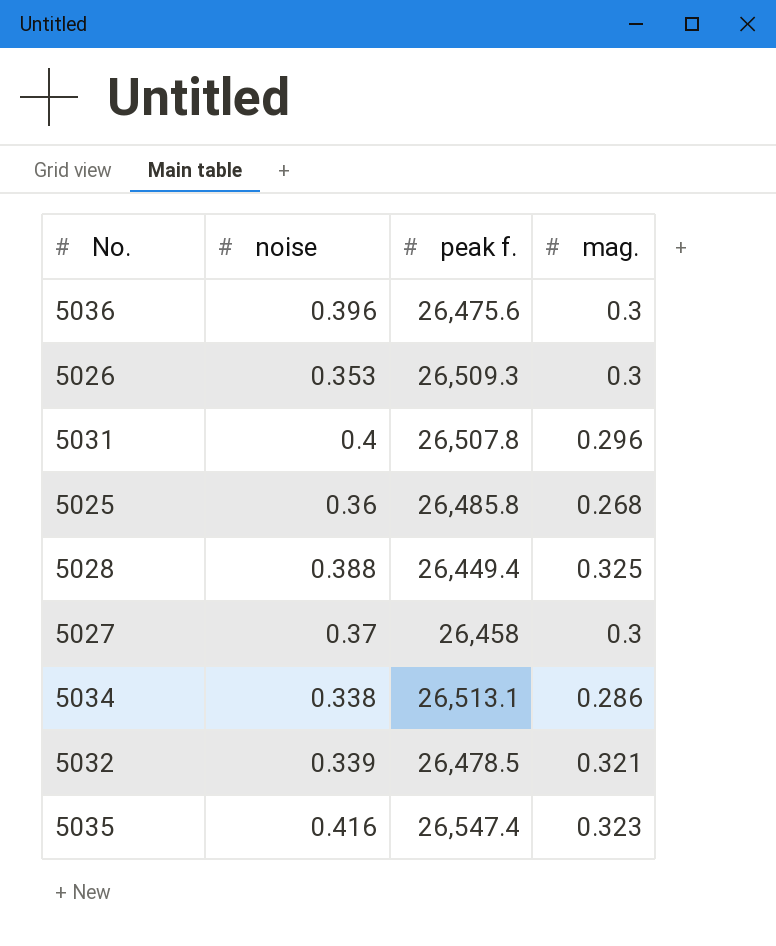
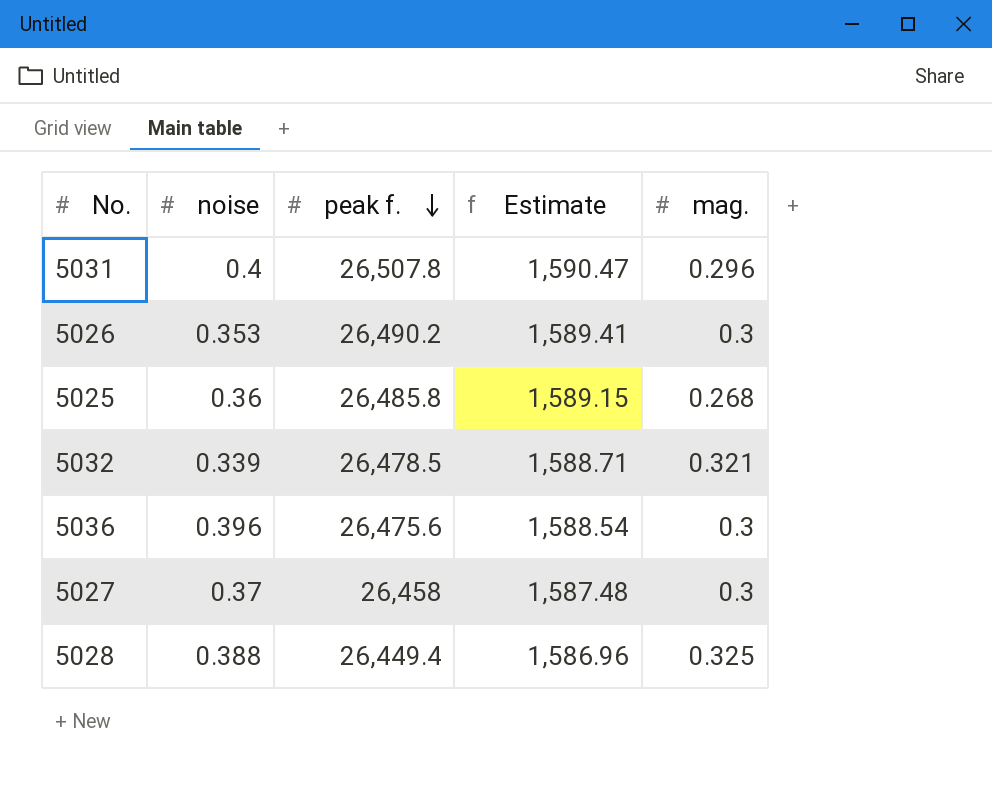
row order: none -> peak f. descending
column Estimate | formula: none -> [peak f.] * 0.06
row 5034: 0.338 | 26,513.1 | 0.286 -> none
row 5035: 0.416 | 26,547.4 | 0.323 -> none
5026 | peak f.: 26,509.3 -> 26,490.2

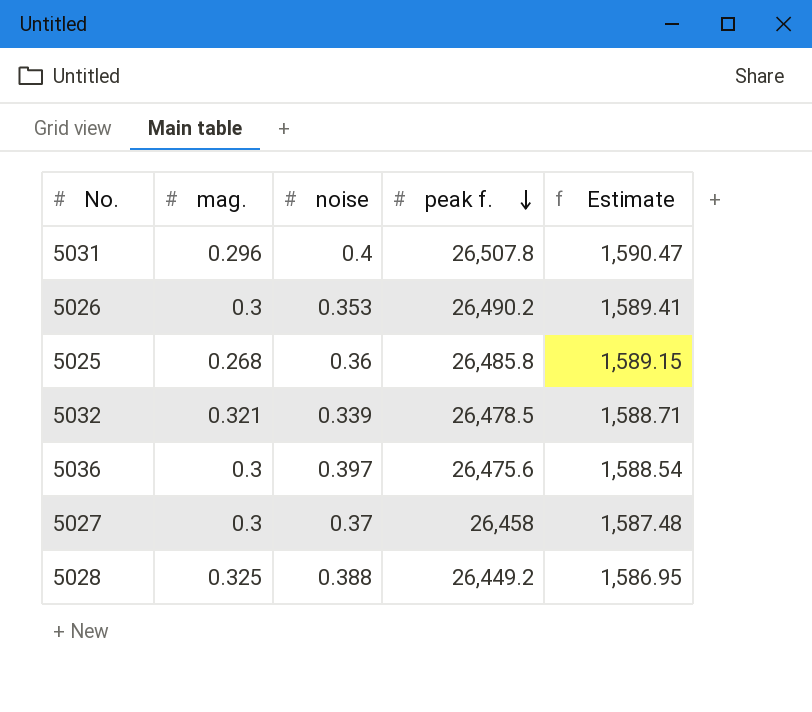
column mag. | position: 5 -> 2
5036 | noise: 0.396 -> 0.397
5028 | peak f.: 26,449.4 -> 26,449.2
5028 | Estimate: 1,586.96 -> 1,586.95

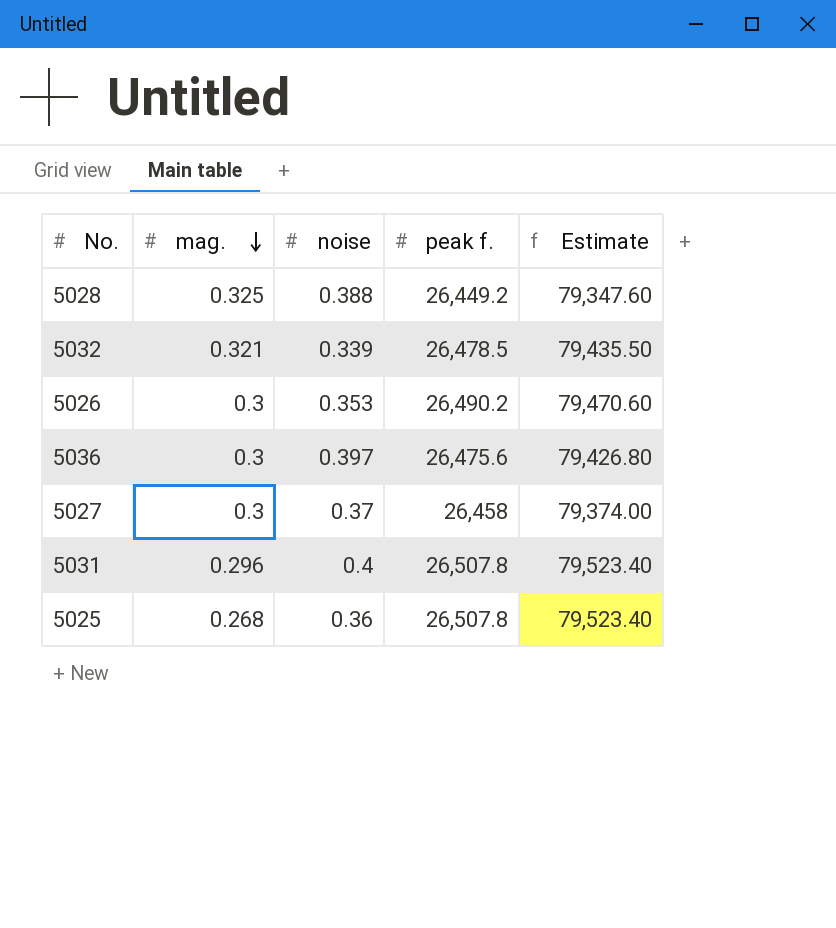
row order: peak f. descending -> mag. descending
column Estimate | formula: [peak f.] * 0.06 -> [peak f.] * 3
5025 | peak f.: 26,485.8 -> 26,507.8

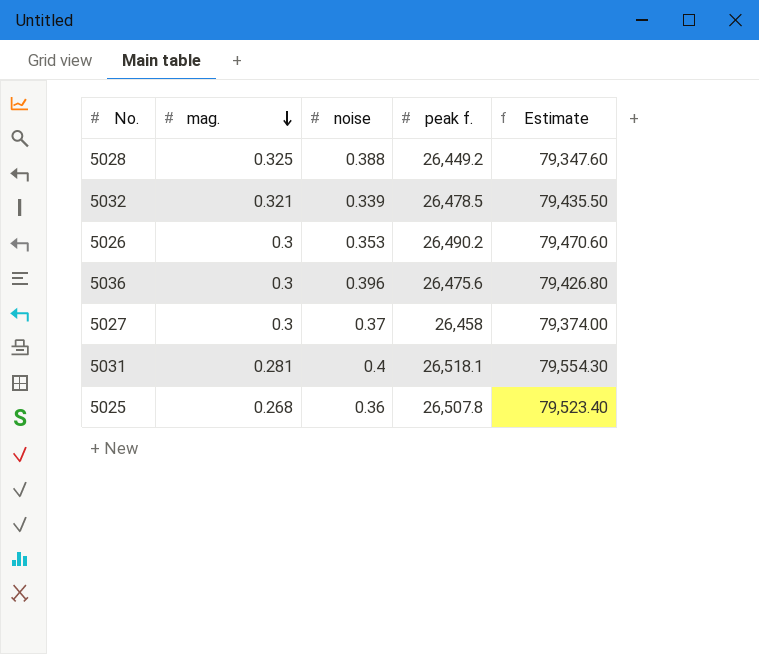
5036 | noise: 0.397 -> 0.396
5031 | mag.: 0.296 -> 0.281
5031 | peak f.: 26,507.8 -> 26,518.1
5031 | Estimate: 79,523.40 -> 79,554.30

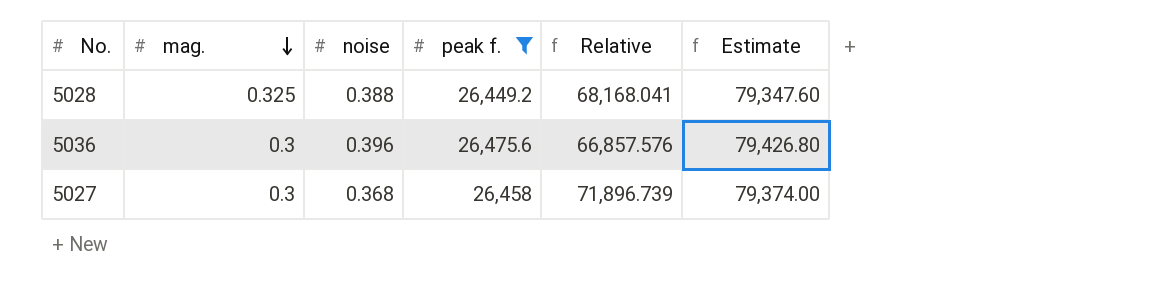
filter: none -> peak f. <= 26,475.6
column Relative | formula: none -> [peak f.] / [noise]
5027 | noise: 0.37 -> 0.368

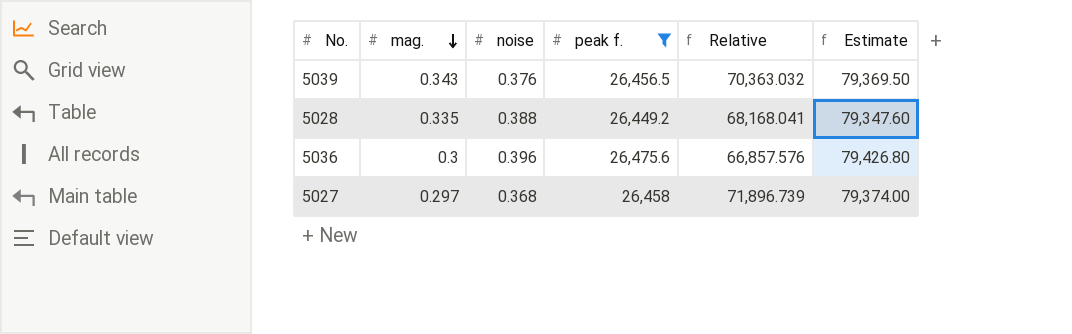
row 5039: none -> 0.343 | 0.376 | 26,456.5 | 70,363.032 | 79,369.50
5028 | mag.: 0.325 -> 0.335
5027 | mag.: 0.3 -> 0.297

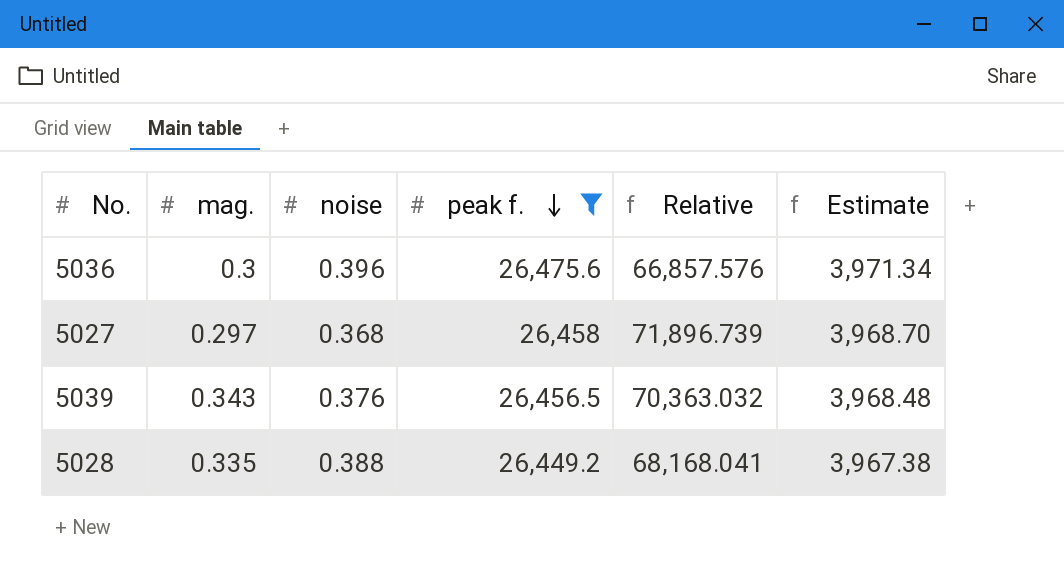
row order: mag. descending -> peak f. descending
column Estimate | formula: [peak f.] * 3 -> [peak f.] * 0.15

